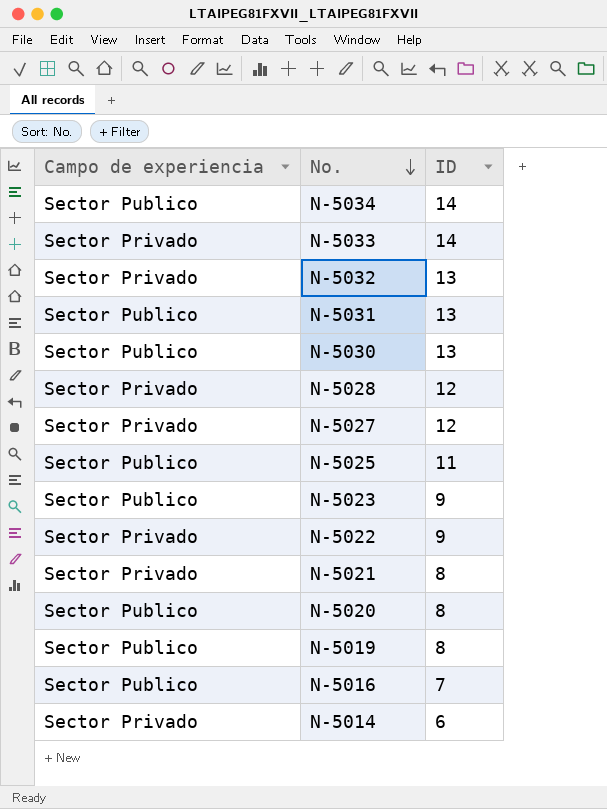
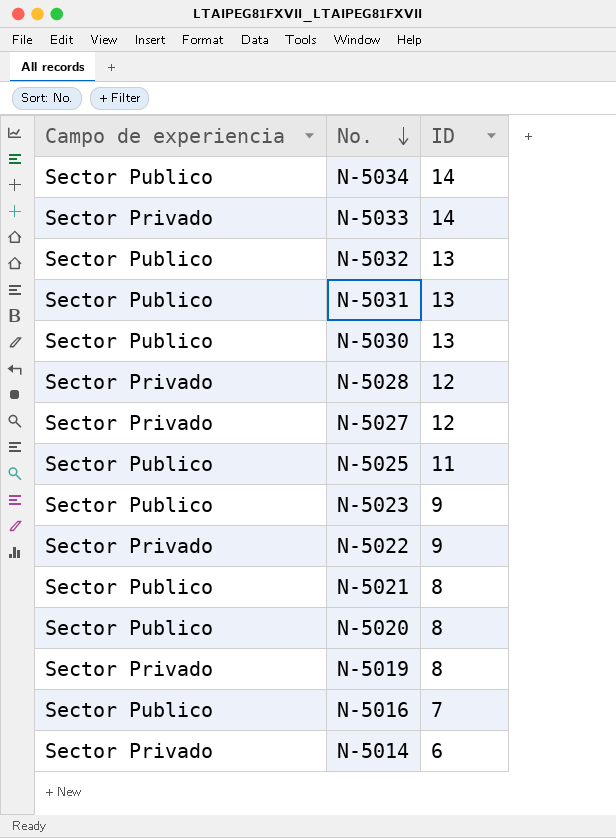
N-5032 | Campo de experiencia: Sector Privado -> Sector Publico
N-5021 | Campo de experiencia: Sector Privado -> Sector Publico
N-5019 | Campo de experiencia: Sector Publico -> Sector Privado

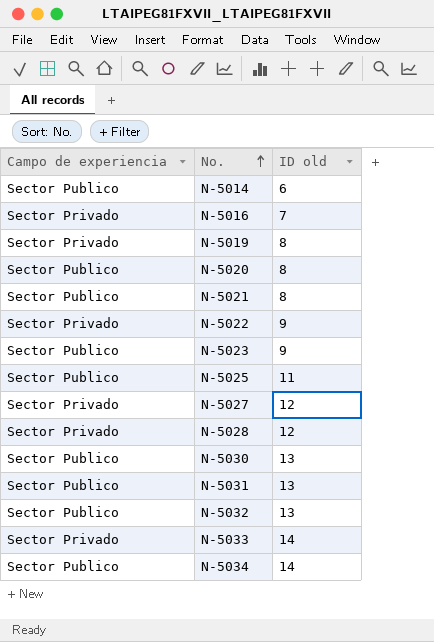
row order: No. descending -> No. ascending
column name: ID -> ID old
N-5014 | Campo de experiencia: Sector Privado -> Sector Publico
N-5016 | Campo de experiencia: Sector Publico -> Sector Privado

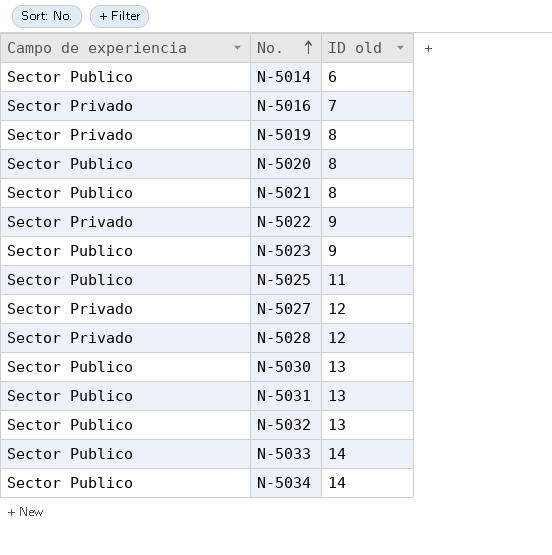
N-5033 | Campo de experiencia: Sector Privado -> Sector Publico

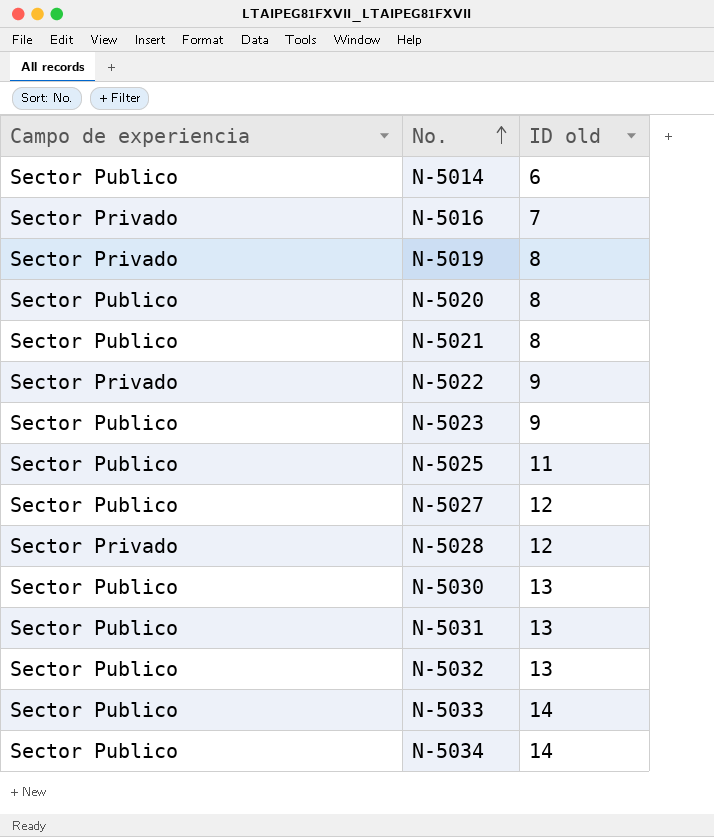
N-5027 | Campo de experiencia: Sector Privado -> Sector Publico

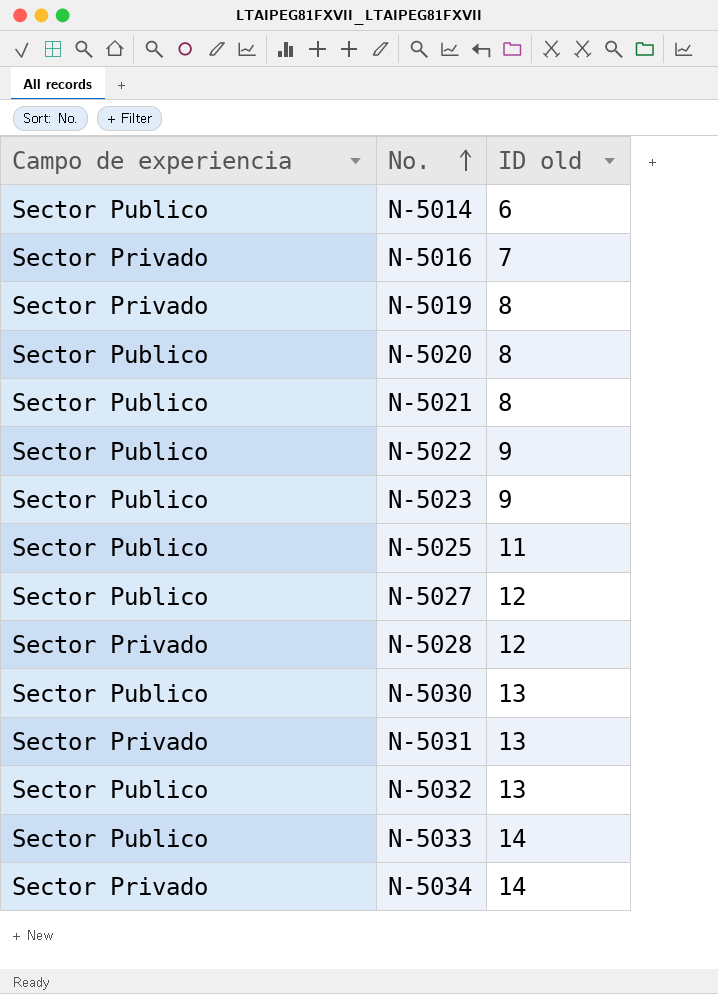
N-5022 | Campo de experiencia: Sector Privado -> Sector Publico
N-5031 | Campo de experiencia: Sector Publico -> Sector Privado
N-5034 | Campo de experiencia: Sector Publico -> Sector Privado

